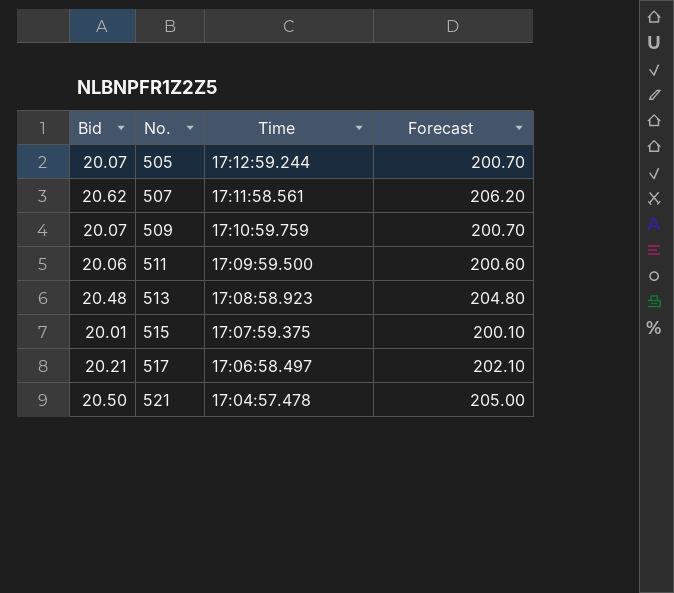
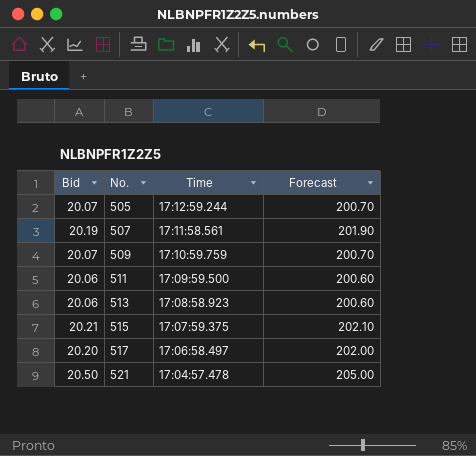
507 | Bid: 20.62 -> 20.19
507 | Forecast: 206.20 -> 201.90
513 | Bid: 20.48 -> 20.06
513 | Forecast: 204.80 -> 200.60
515 | Bid: 20.01 -> 20.21
515 | Forecast: 200.10 -> 202.10
517 | Bid: 20.21 -> 20.20
517 | Forecast: 202.10 -> 202.00

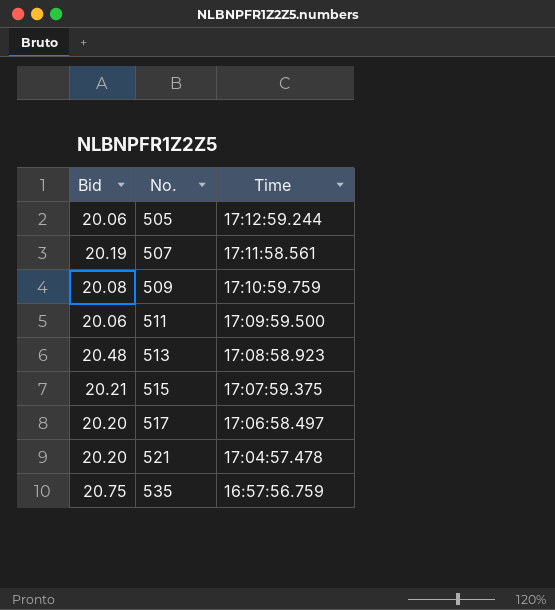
column Forecast | formula: [Bid] * 10 -> none
505 | Bid: 20.07 -> 20.06
509 | Bid: 20.07 -> 20.08
513 | Bid: 20.06 -> 20.48
521 | Bid: 20.50 -> 20.20
row 535: none -> 20.75 | 16:57:56.759

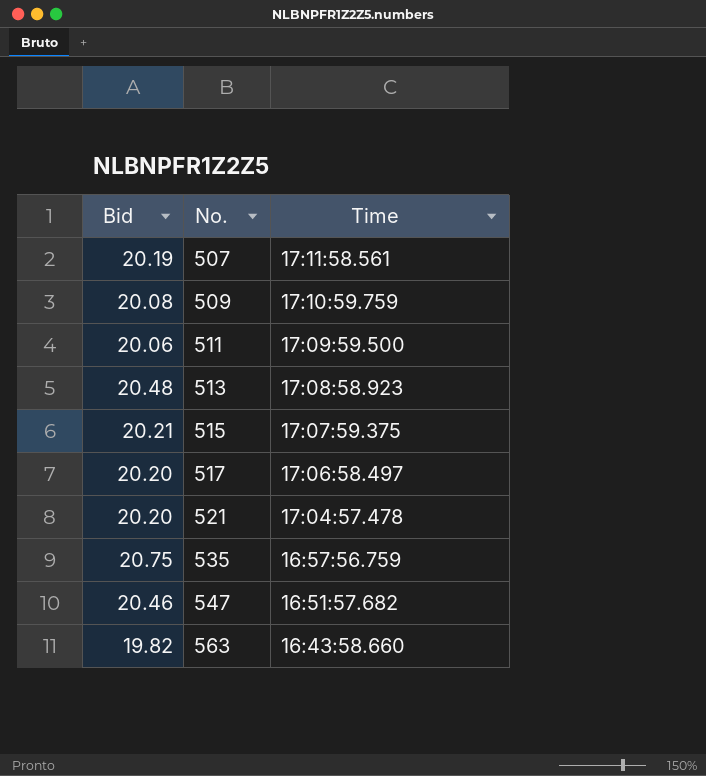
row 505: 20.06 | 17:12:59.244 -> none
row 547: none -> 20.46 | 16:51:57.682
row 563: none -> 19.82 | 16:43:58.660

